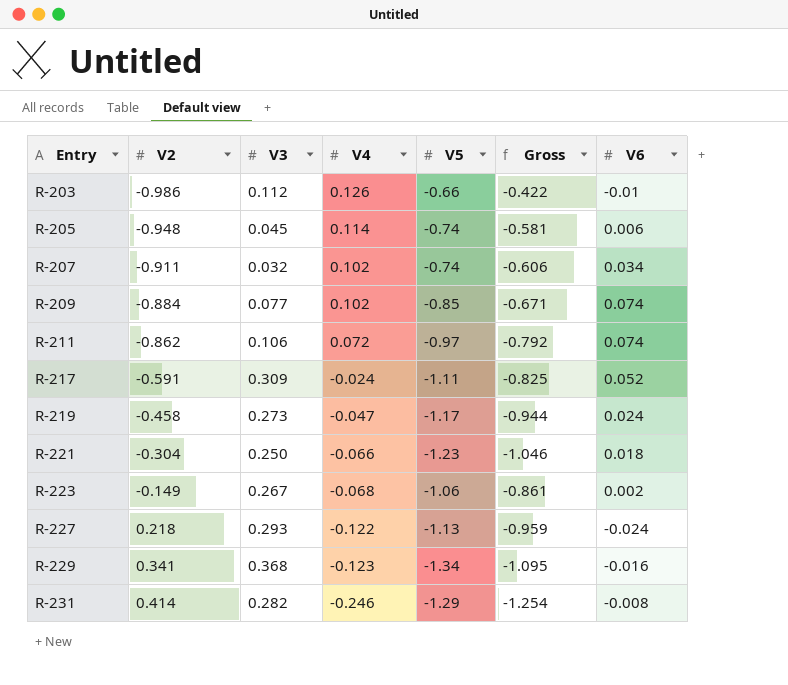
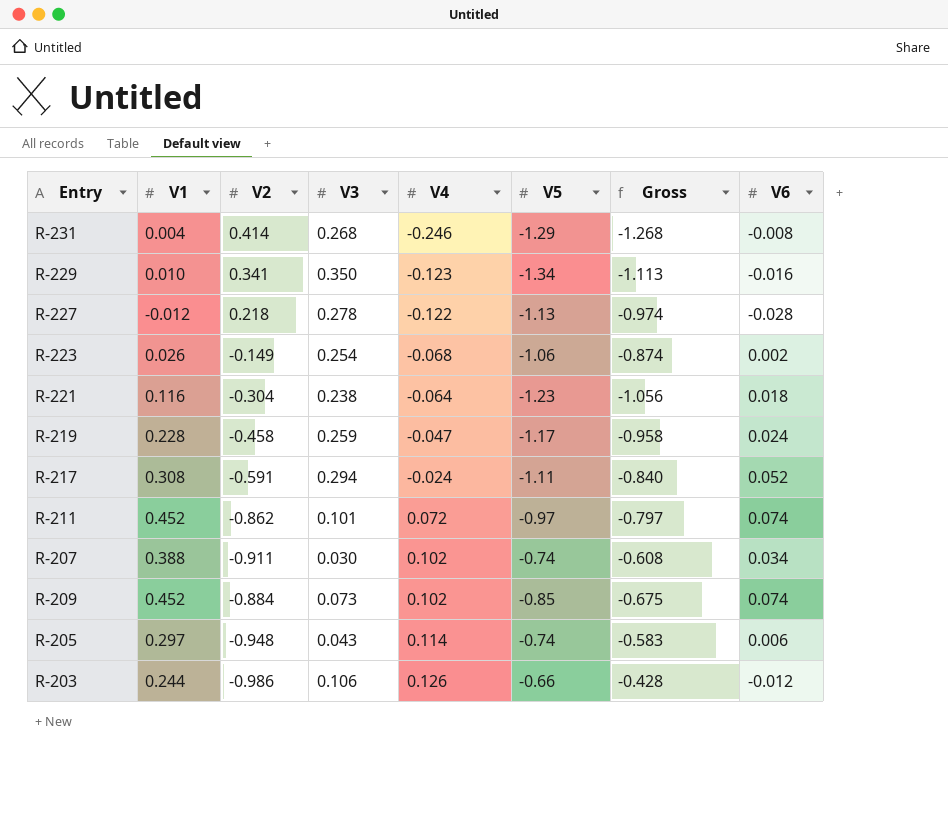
row order: Entry ascending -> V4 ascending
column V1 | position: none -> 2
R-231 | V3: 0.282 -> 0.268
R-231 | Gross: -1.254 -> -1.268
R-229 | V3: 0.368 -> 0.350
R-229 | Gross: -1.095 -> -1.113
R-227 | V3: 0.293 -> 0.278
R-227 | Gross: -0.959 -> -0.974
R-227 | V6: -0.024 -> -0.028
R-223 | V3: 0.267 -> 0.254
R-223 | Gross: -0.861 -> -0.874
R-221 | V3: 0.250 -> 0.238
R-221 | V4: -0.066 -> -0.064
R-221 | Gross: -1.046 -> -1.056
R-219 | V3: 0.273 -> 0.259
R-219 | Gross: -0.944 -> -0.958
R-217 | V3: 0.309 -> 0.294
R-217 | Gross: -0.825 -> -0.840
R-211 | V3: 0.106 -> 0.101
R-211 | Gross: -0.792 -> -0.797
R-207 | V3: 0.032 -> 0.030
R-207 | Gross: -0.606 -> -0.608
R-209 | V3: 0.077 -> 0.073
R-209 | Gross: -0.671 -> -0.675
R-205 | V3: 0.045 -> 0.043
R-205 | Gross: -0.581 -> -0.583
R-203 | V3: 0.112 -> 0.106
R-203 | Gross: -0.422 -> -0.428
R-203 | V6: -0.01 -> -0.012

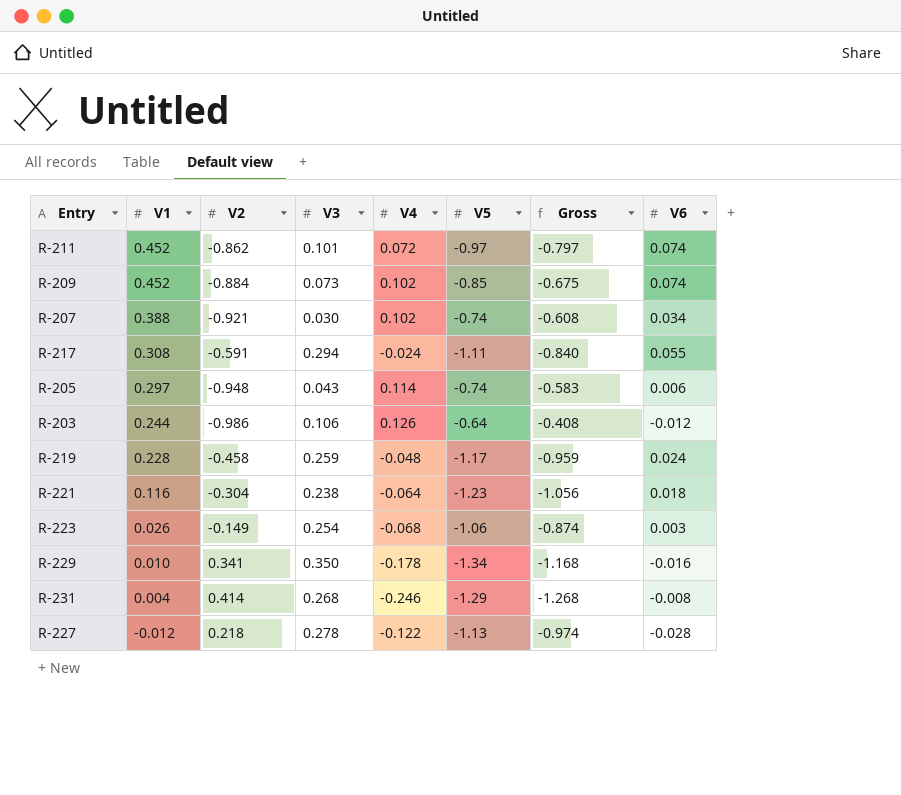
row order: V4 ascending -> V1 descending
R-207 | V2: -0.911 -> -0.921
R-217 | V6: 0.052 -> 0.055
R-203 | V5: -0.66 -> -0.64
R-203 | Gross: -0.428 -> -0.408
R-219 | V4: -0.047 -> -0.048
R-219 | Gross: -0.958 -> -0.959
R-223 | V6: 0.002 -> 0.003
R-229 | V4: -0.123 -> -0.178
R-229 | Gross: -1.113 -> -1.168

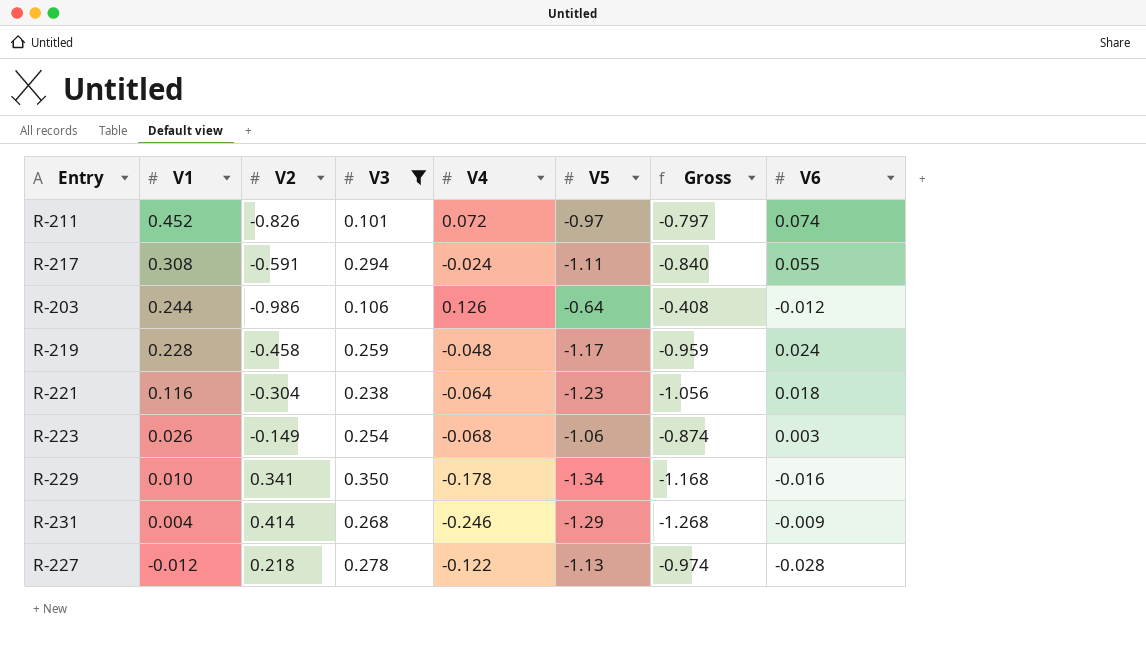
filter: none -> V3 >= 0.101
R-211 | V2: -0.862 -> -0.826
R-231 | V6: -0.008 -> -0.009

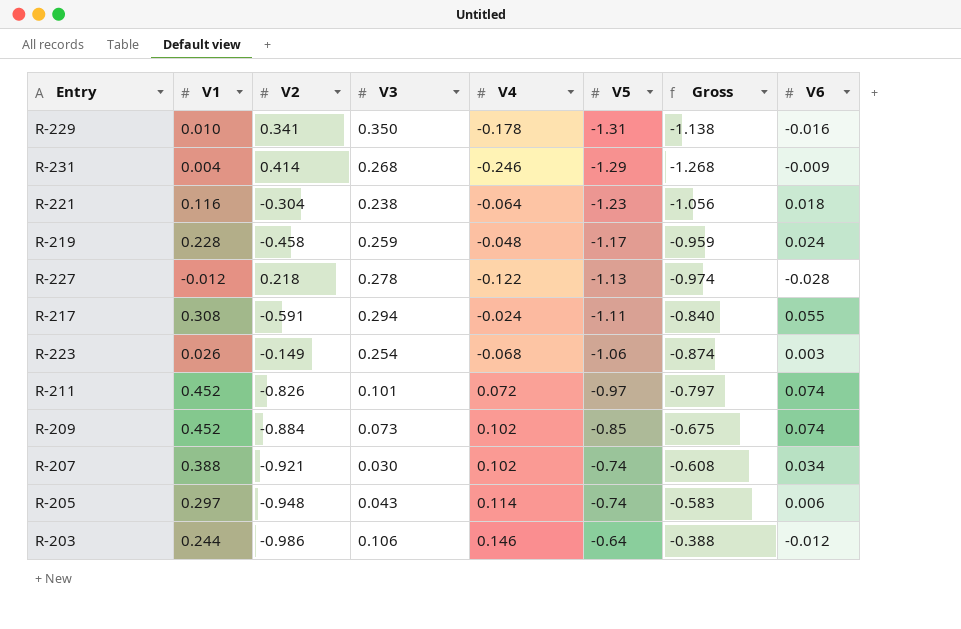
filter: V3 >= 0.101 -> none
row order: V1 descending -> V5 ascending
R-229 | V5: -1.34 -> -1.31
R-229 | Gross: -1.168 -> -1.138
R-203 | V4: 0.126 -> 0.146
R-203 | Gross: -0.408 -> -0.388

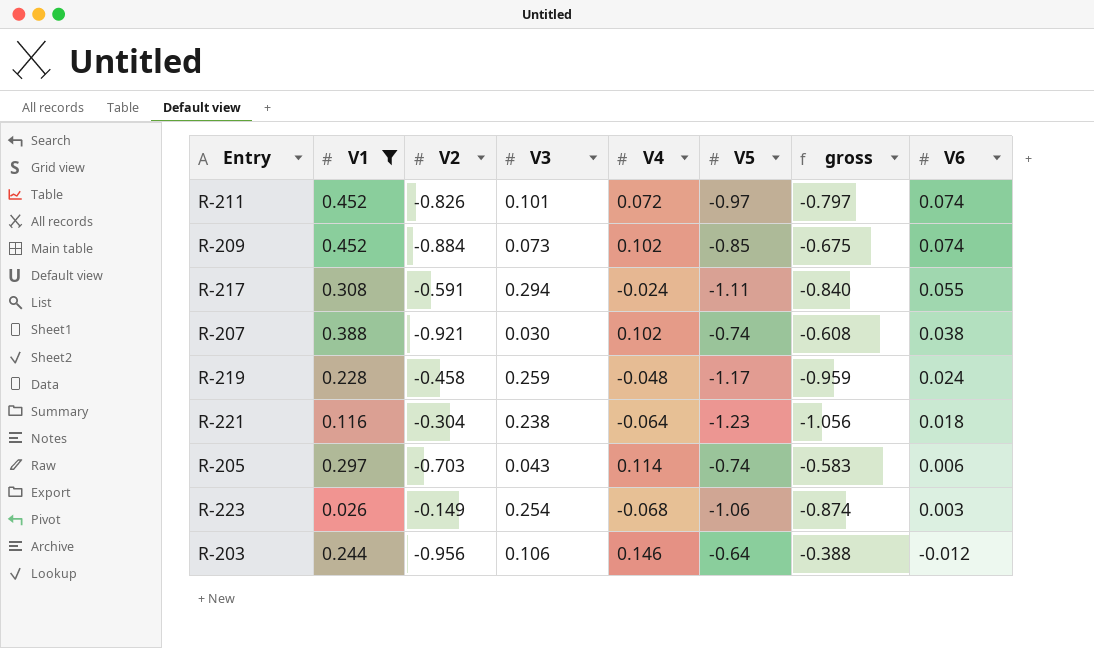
filter: none -> V1 >= 0.026
row order: V5 ascending -> V6 descending
column name: Gross -> gross
R-207 | V6: 0.034 -> 0.038
R-205 | V2: -0.948 -> -0.703
R-203 | V2: -0.986 -> -0.956

